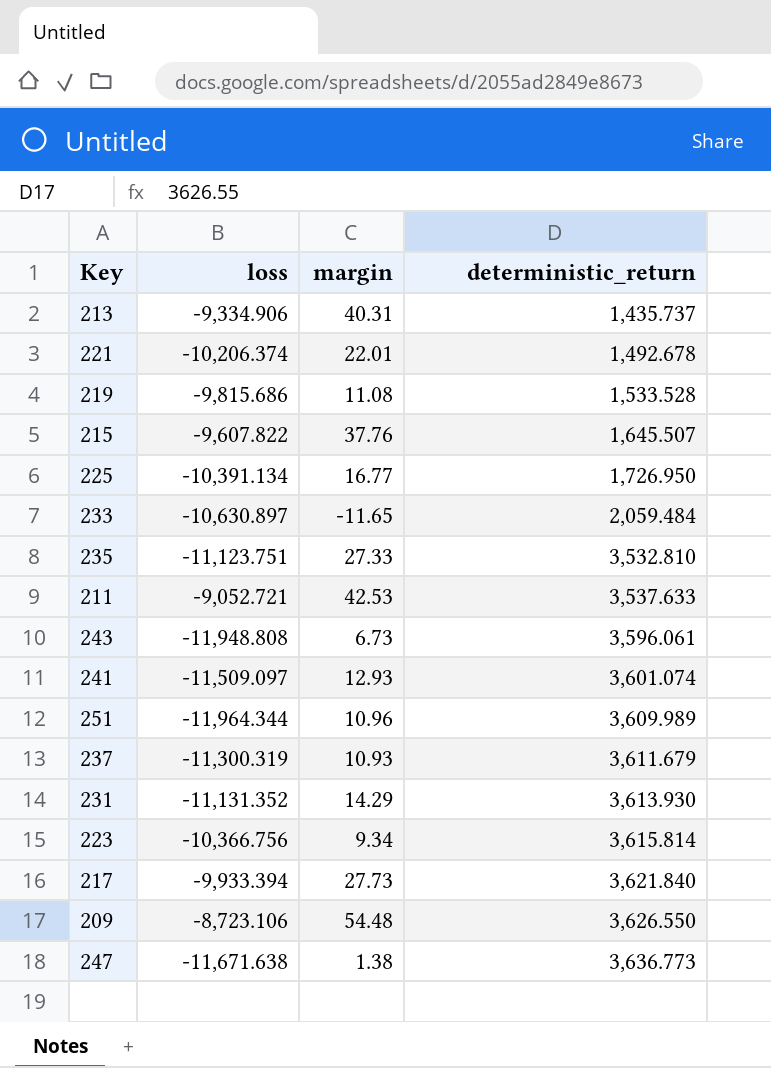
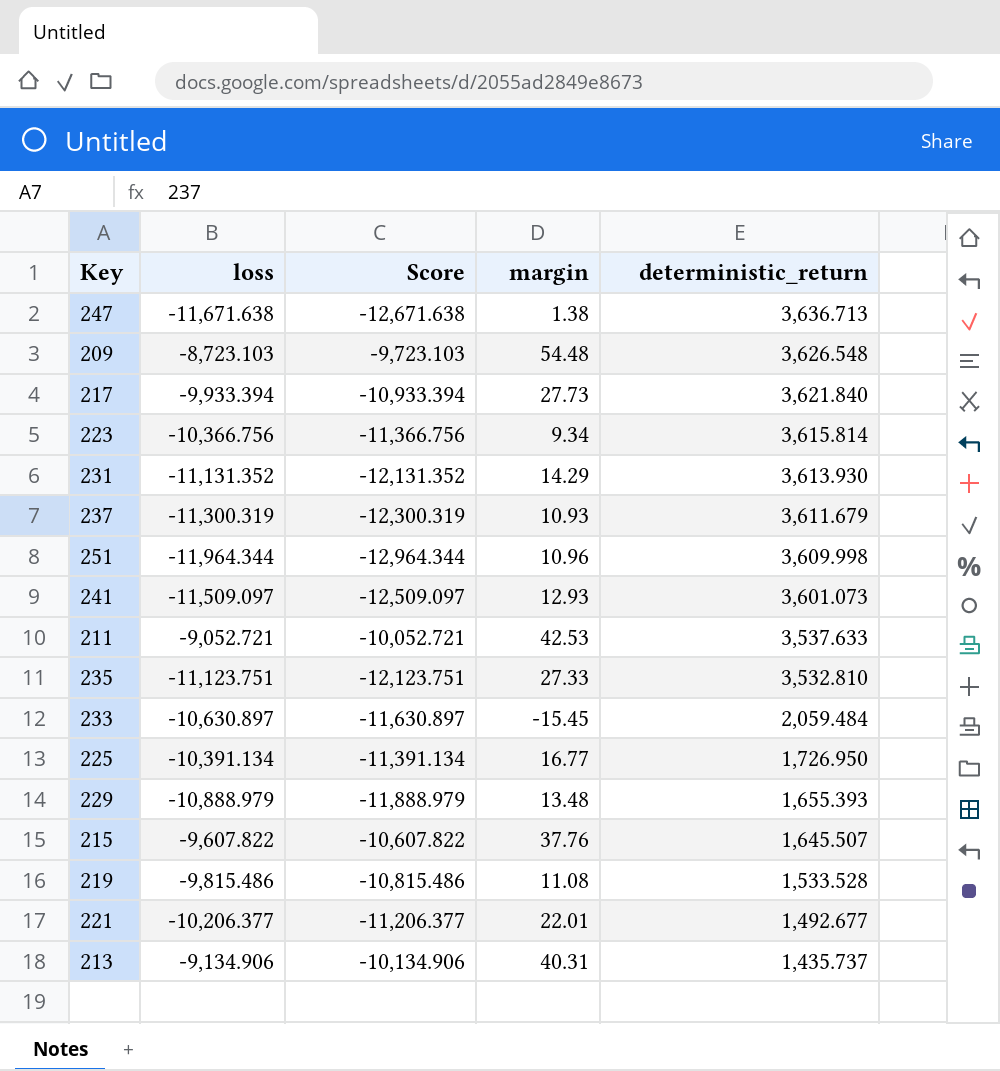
row order: deterministic_return ascending -> deterministic_return descending
column Score | formula: none -> [loss] - 1000
row 243: -11,948.808 | 6.73 | 3,596.061 -> none
247 | deterministic_return: 3,636.773 -> 3,636.713
209 | loss: -8,723.106 -> -8,723.103
209 | deterministic_return: 3,626.550 -> 3,626.548
251 | deterministic_return: 3,609.989 -> 3,609.998
241 | deterministic_return: 3,601.074 -> 3,601.073
233 | margin: -11.65 -> -15.45
row 229: none -> -10,888.979 | -11,888.979 | 13.48 | 1,655.393
219 | loss: -9,815.686 -> -9,815.486
221 | loss: -10,206.374 -> -10,206.377
221 | deterministic_return: 1,492.678 -> 1,492.677
213 | loss: -9,334.906 -> -9,134.906

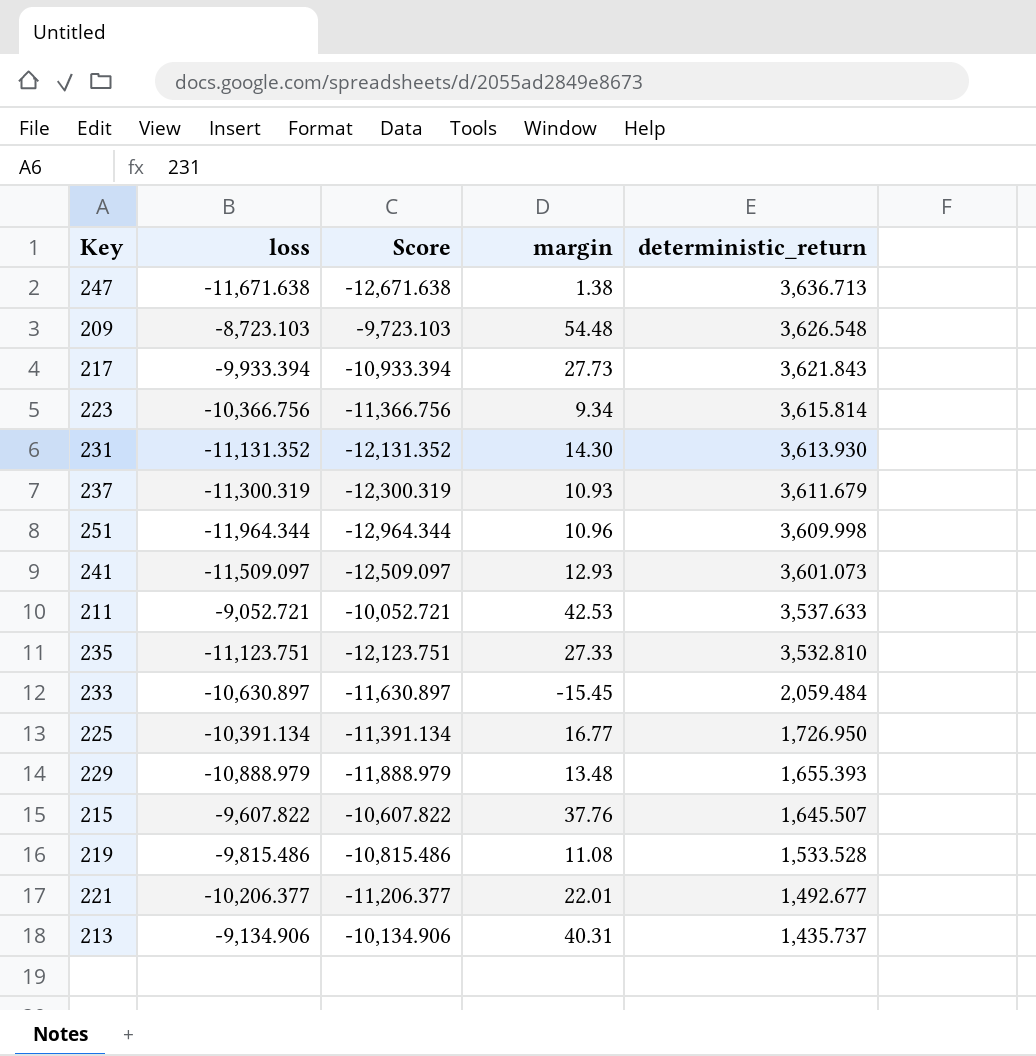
217 | deterministic_return: 3,621.840 -> 3,621.843
231 | margin: 14.29 -> 14.30

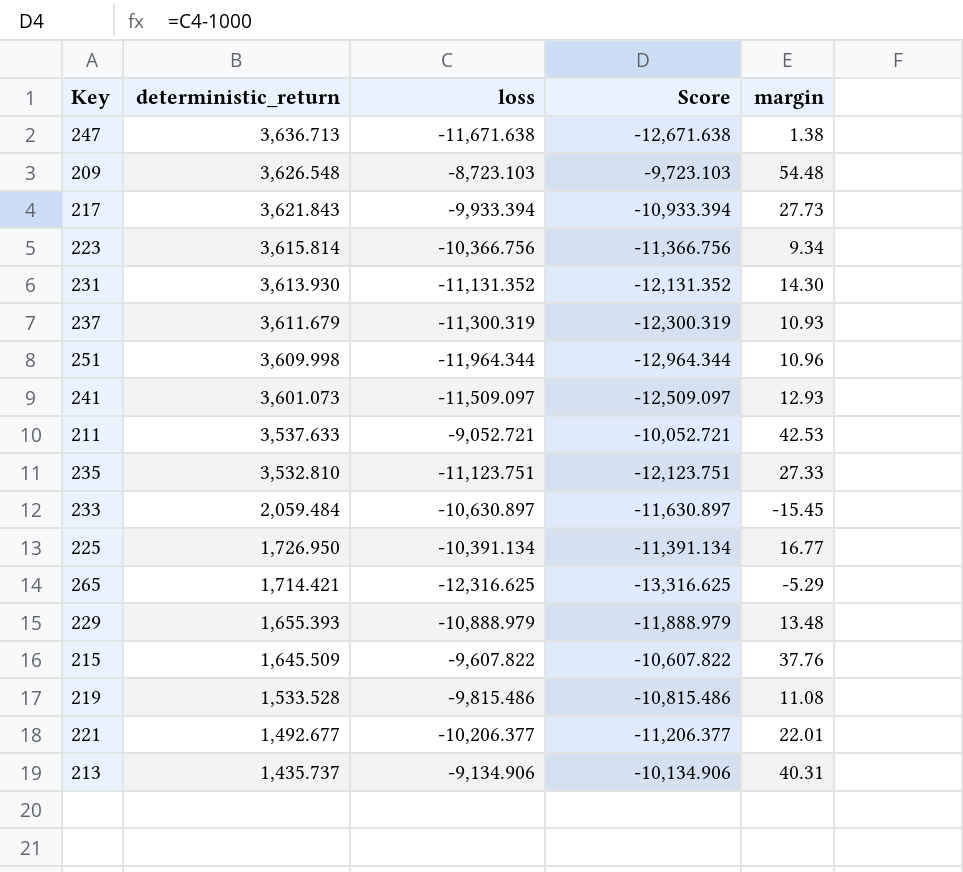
column deterministic_return | position: 5 -> 2
row 265: none -> 1,714.421 | -12,316.625 | -13,316.625 | -5.29
215 | deterministic_return: 1,645.507 -> 1,645.509

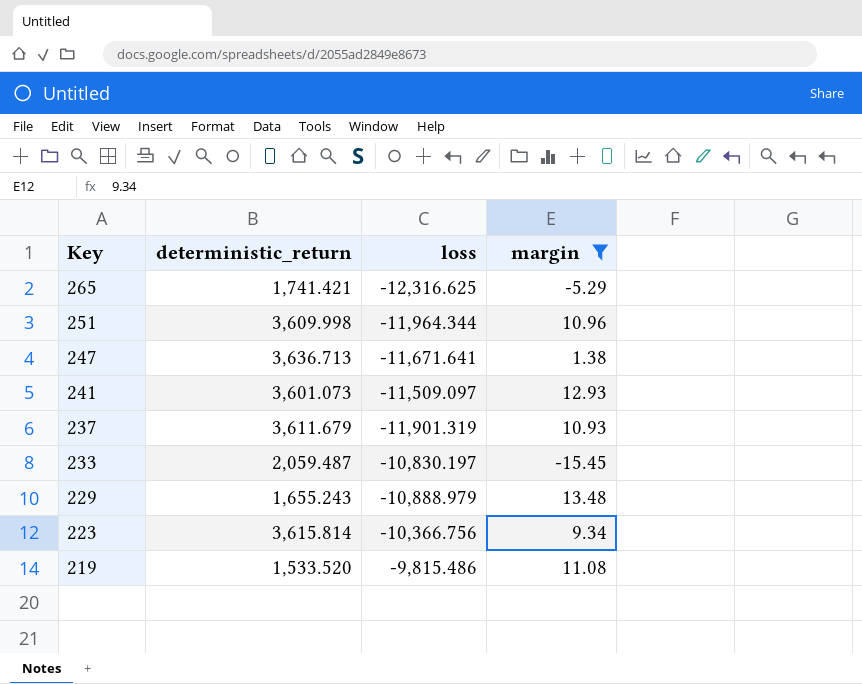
filter: none -> margin <= 13.48
row order: deterministic_return descending -> Key descending
column Score | formula: [loss] - 1000 -> none
265 | deterministic_return: 1,714.421 -> 1,741.421
247 | loss: -11,671.638 -> -11,671.641
237 | loss: -11,300.319 -> -11,901.319
233 | deterministic_return: 2,059.484 -> 2,059.487
233 | loss: -10,630.897 -> -10,830.197
229 | deterministic_return: 1,655.393 -> 1,655.243
219 | deterministic_return: 1,533.528 -> 1,533.520

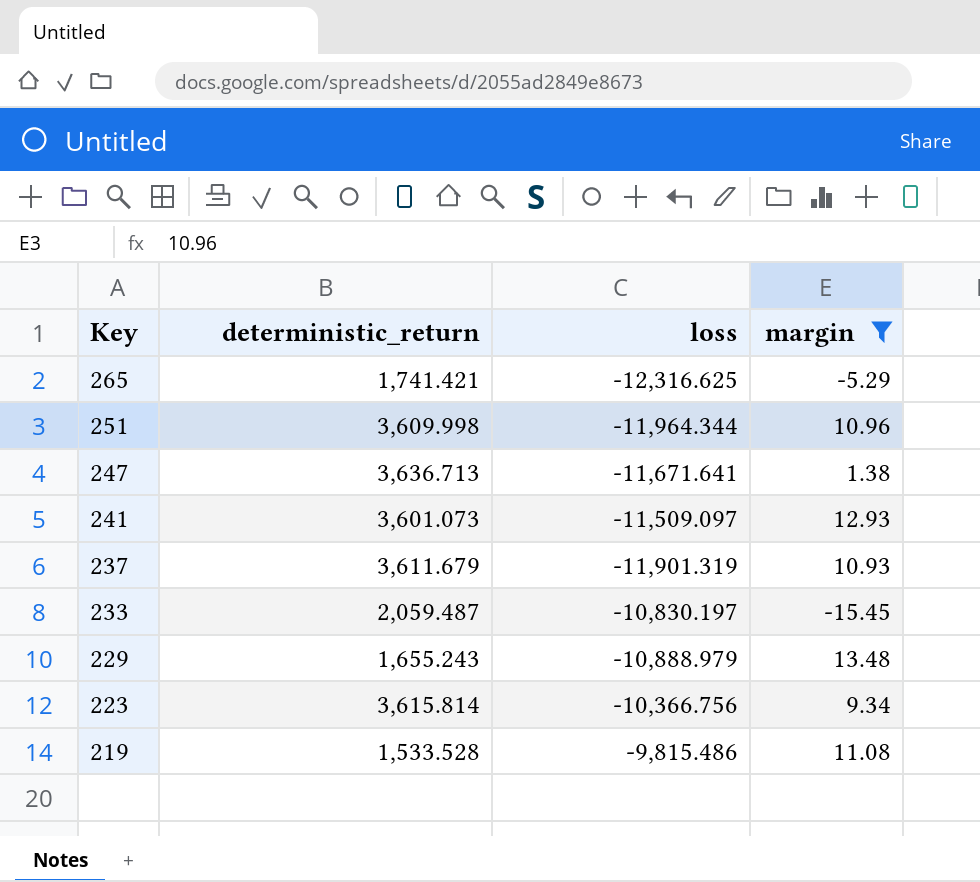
219 | deterministic_return: 1,533.520 -> 1,533.528

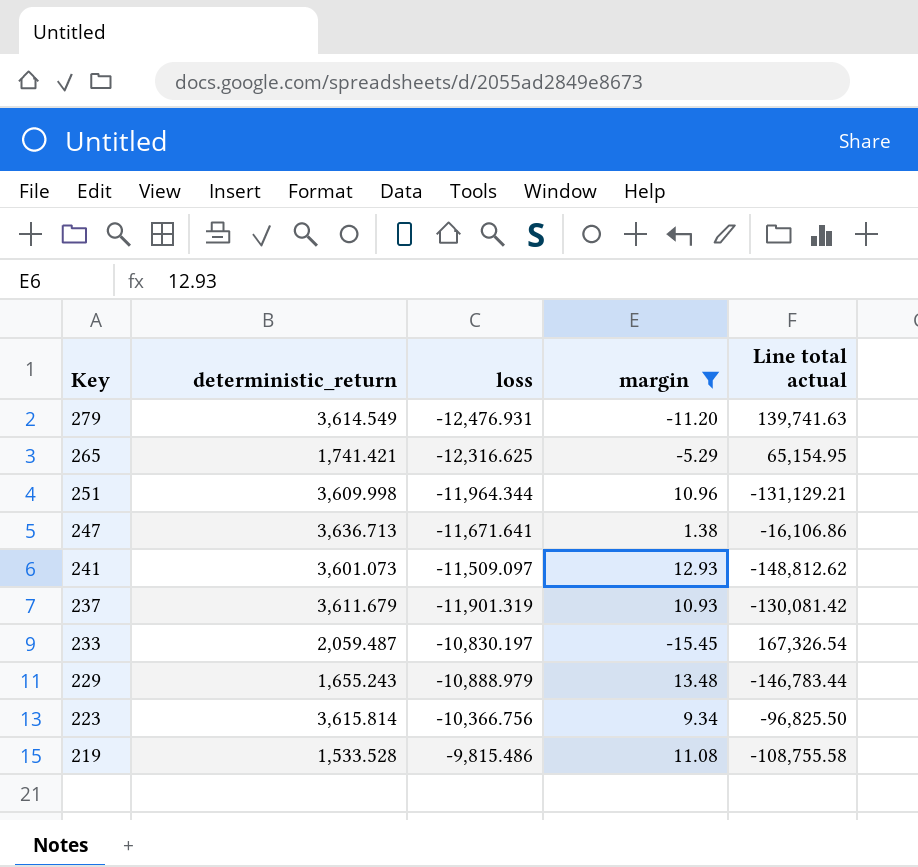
column Line total actual | formula: none -> [loss] * [margin]
row 279: none -> 3,614.549 | -12,476.931 | -11.20 | 139,741.63

